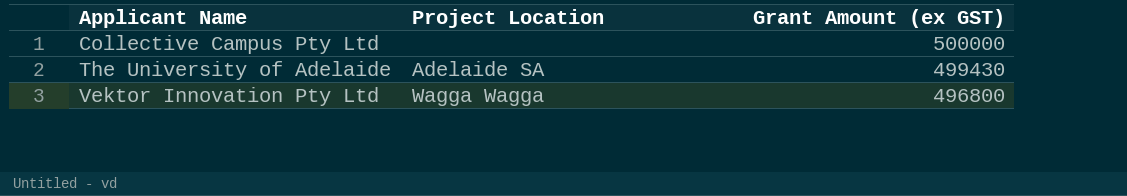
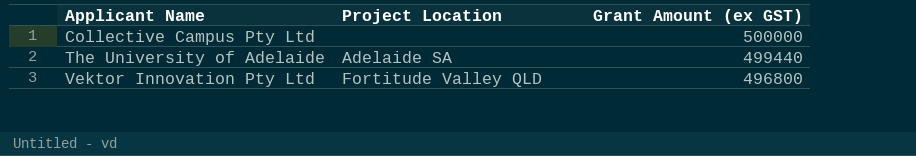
The University of Adelaide | Grant Amount (ex GST): 499430 -> 499440
Vektor Innovation Pty Ltd | Project Location: Wagga Wagga -> Fortitude Valley QLD

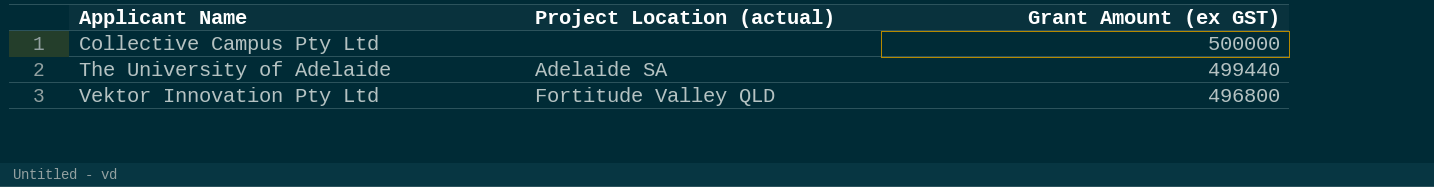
column name: Project Location -> Project Location (actual)

